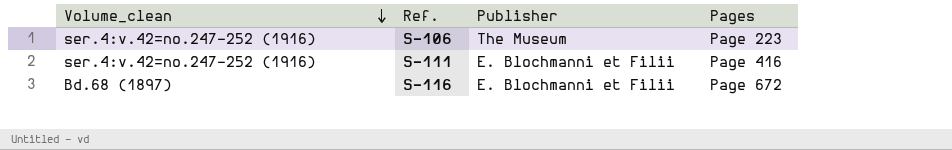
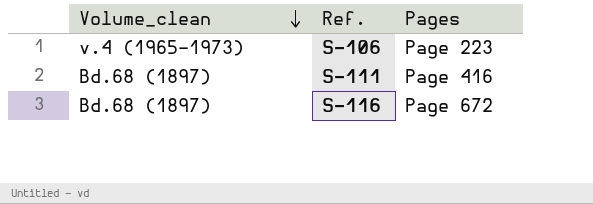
column Publisher | position: 3 -> none
S-106 | Volume_clean: ser.4:v.42=no.247-252 (1916) -> v.4 (1965-1973)
S-111 | Volume_clean: ser.4:v.42=no.247-252 (1916) -> Bd.68 (1897)

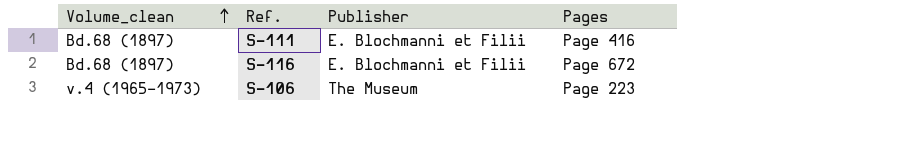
row order: Volume_clean descending -> Volume_clean ascending
column Publisher | position: none -> 3

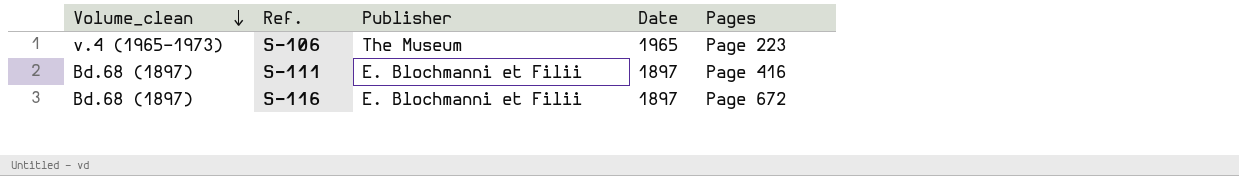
row order: Volume_clean ascending -> Volume_clean descending
column Date | position: none -> 4

